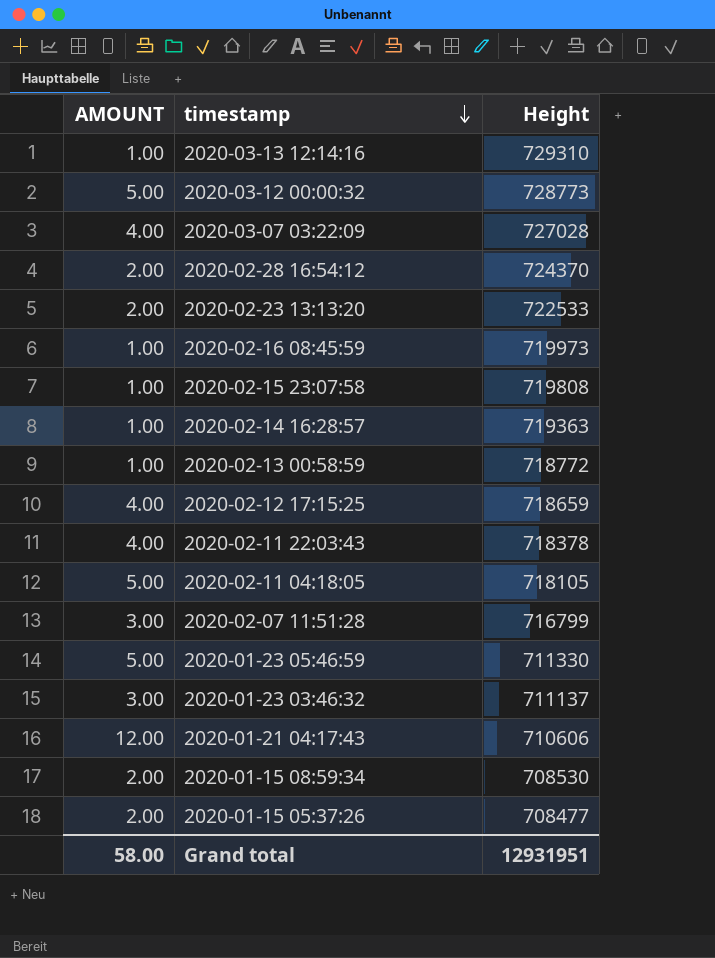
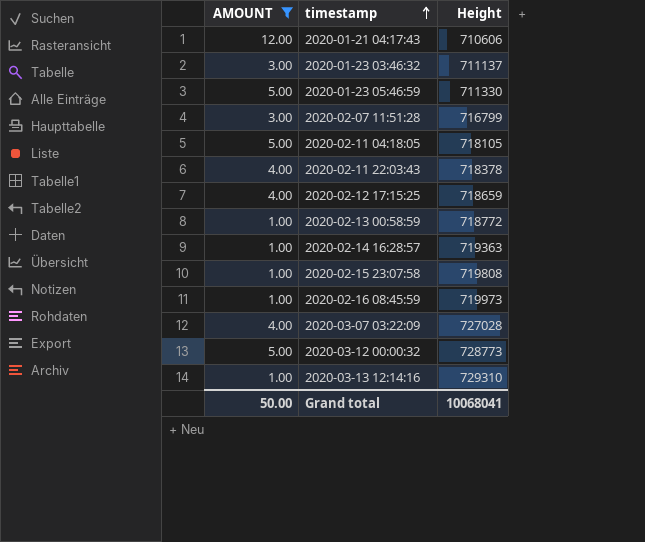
filter: none -> AMOUNT != 2.00
row order: timestamp descending -> timestamp ascending
Grand total | AMOUNT: 58.00 -> 50.00
Grand total | Height: 12931951 -> 10068041

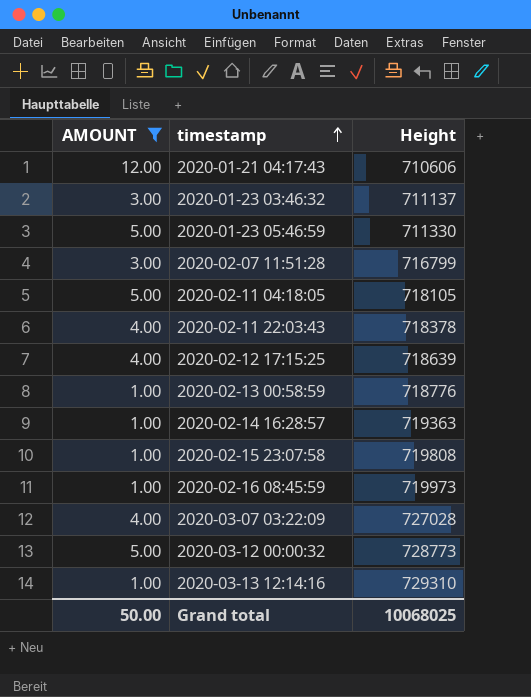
2020-02-12 17:15:25 | Height: 718659 -> 718639
2020-02-13 00:58:59 | Height: 718772 -> 718776
Grand total | Height: 10068041 -> 10068025

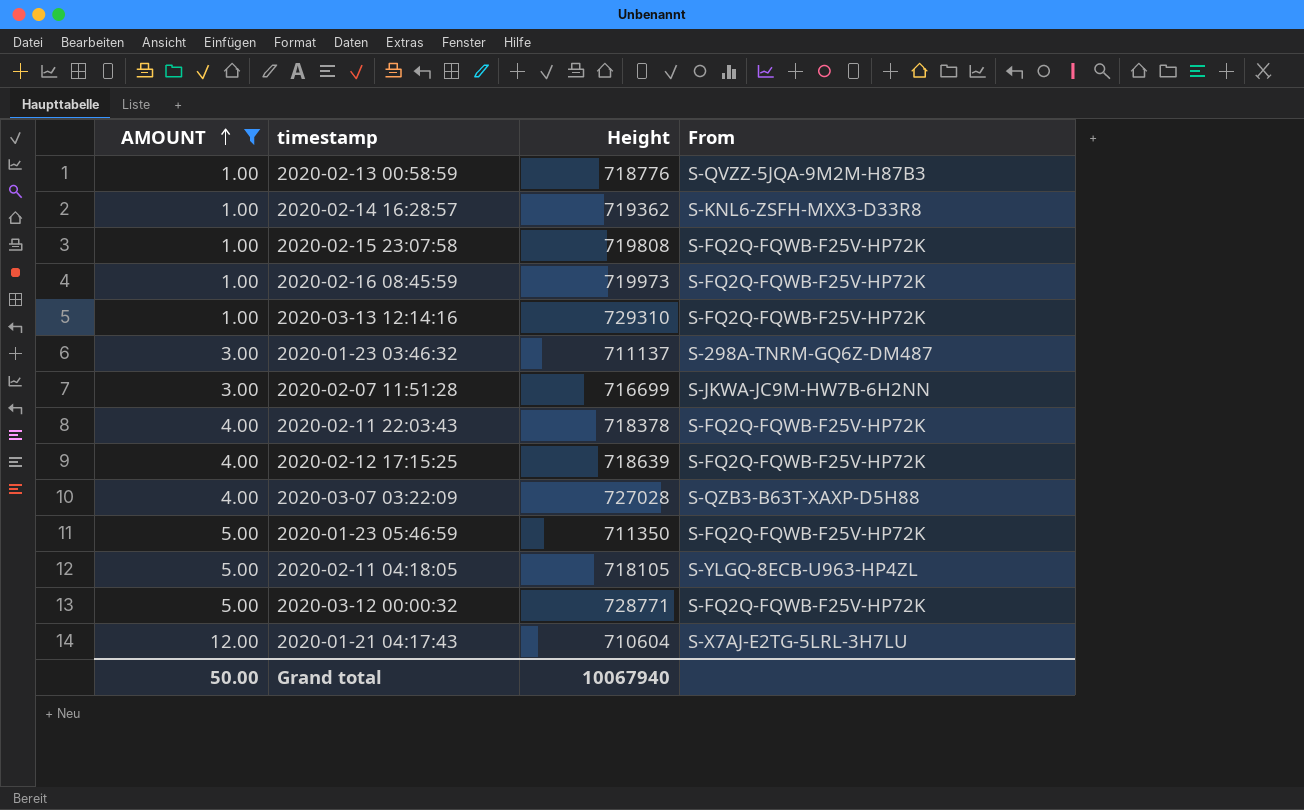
row order: timestamp ascending -> AMOUNT ascending
column From | position: none -> 4
2020-02-14 16:28:57 | Height: 719363 -> 719362
2020-02-07 11:51:28 | Height: 716799 -> 716699
2020-01-23 05:46:59 | Height: 711330 -> 711350
2020-03-12 00:00:32 | Height: 728773 -> 728771
2020-01-21 04:17:43 | Height: 710606 -> 710604
Grand total | Height: 10068025 -> 10067940

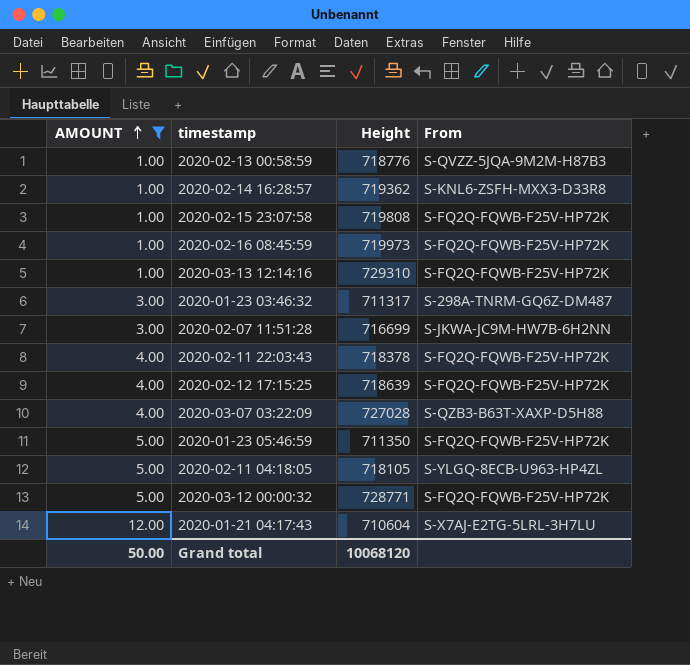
2020-01-23 03:46:32 | Height: 711137 -> 711317
Grand total | Height: 10067940 -> 10068120

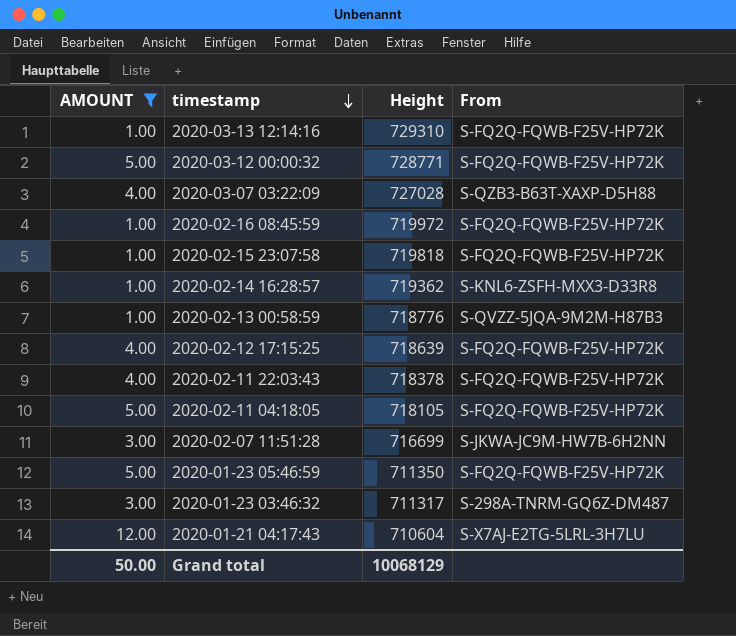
row order: AMOUNT ascending -> timestamp descending
2020-02-16 08:45:59 | Height: 719973 -> 719972
2020-02-15 23:07:58 | Height: 719808 -> 719818
2020-02-11 04:18:05 | From: S-YLGQ-8ECB-U963-HP4ZL -> S-FQ2Q-FQWB-F25V-HP72K
Grand total | Height: 10068120 -> 10068129

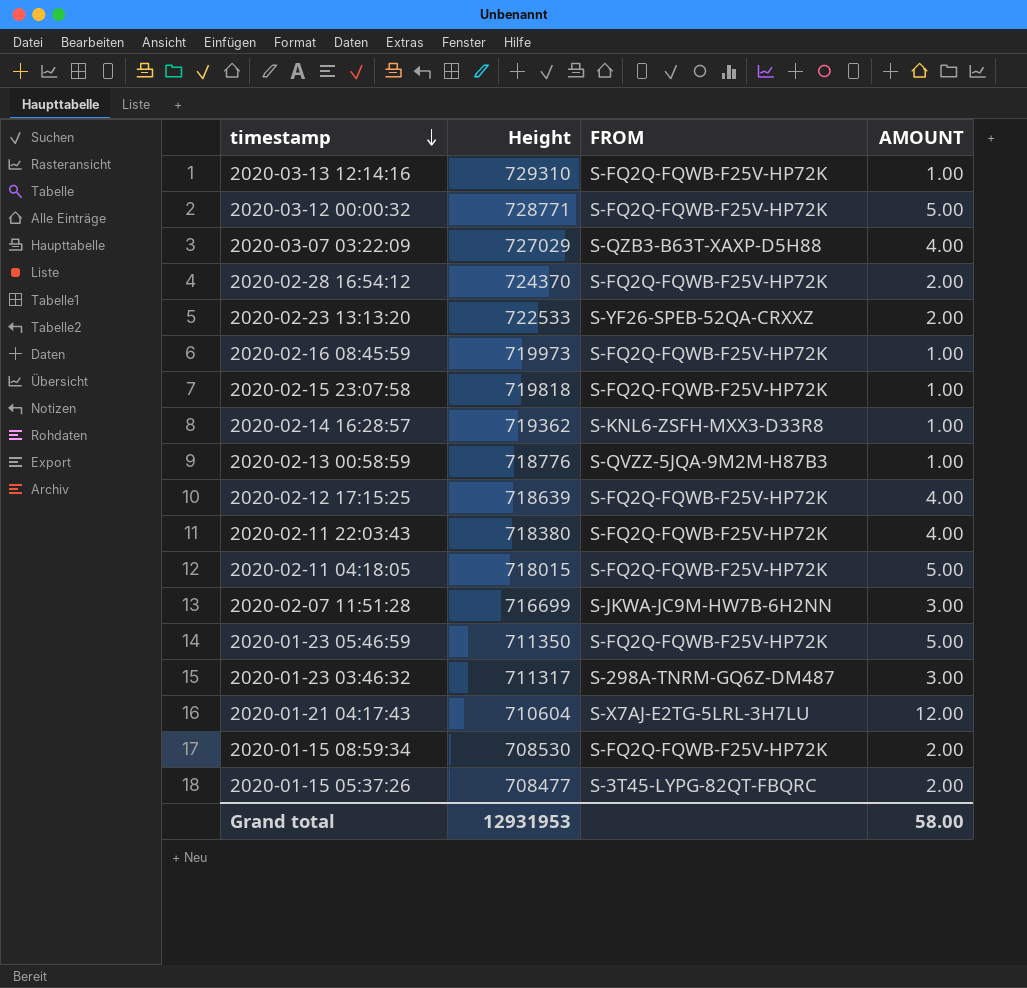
filter: AMOUNT != 2.00 -> none
column name: From -> FROM
column AMOUNT | position: 1 -> 4
2020-03-07 03:22:09 | Height: 727028 -> 727029
2020-02-16 08:45:59 | Height: 719972 -> 719973
2020-02-11 22:03:43 | Height: 718378 -> 718380
2020-02-11 04:18:05 | Height: 718105 -> 718015
Grand total | Height: 10068129 -> 12931953
Grand total | AMOUNT: 50.00 -> 58.00

